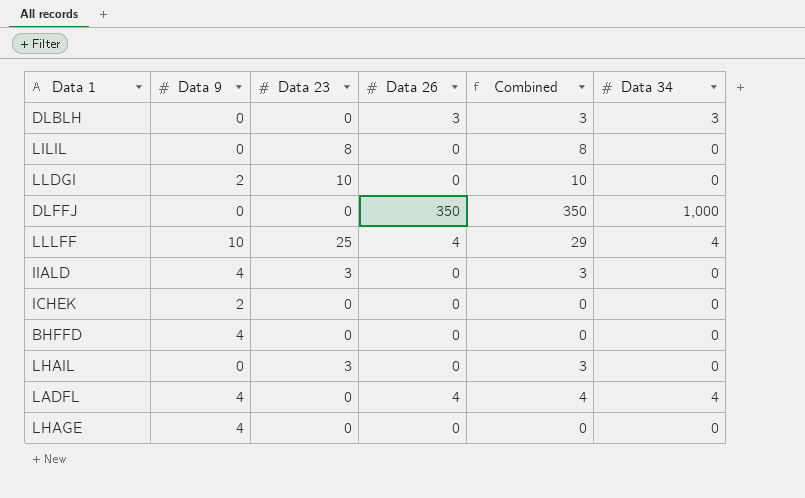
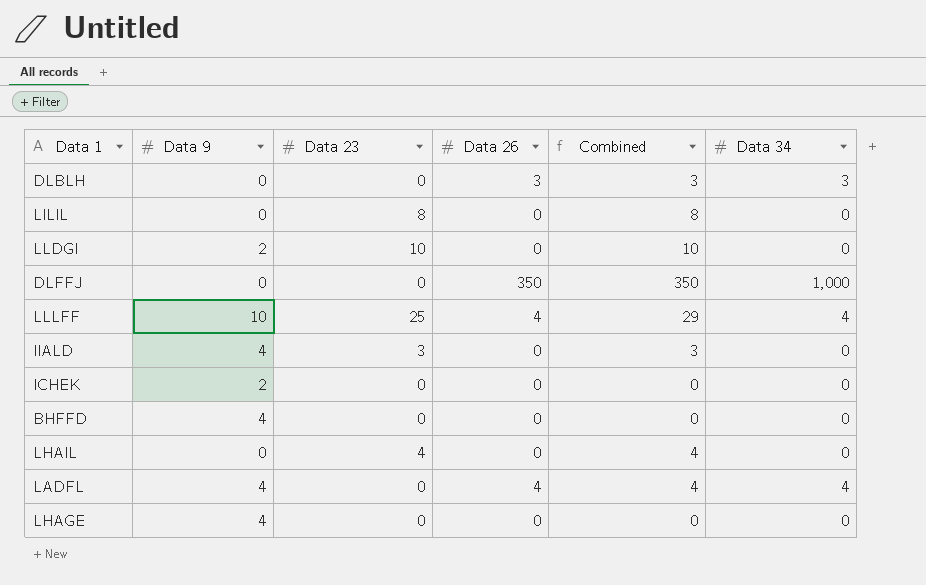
LHAIL | Data 23: 3 -> 4
LHAIL | Combined: 3 -> 4

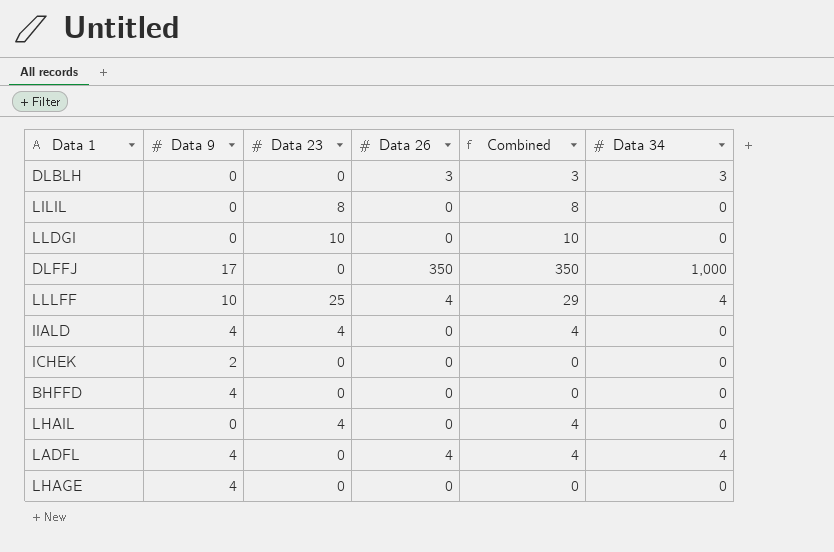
LLDGI | Data 9: 2 -> 0
DLFFJ | Data 9: 0 -> 17
IIALD | Data 23: 3 -> 4
IIALD | Combined: 3 -> 4

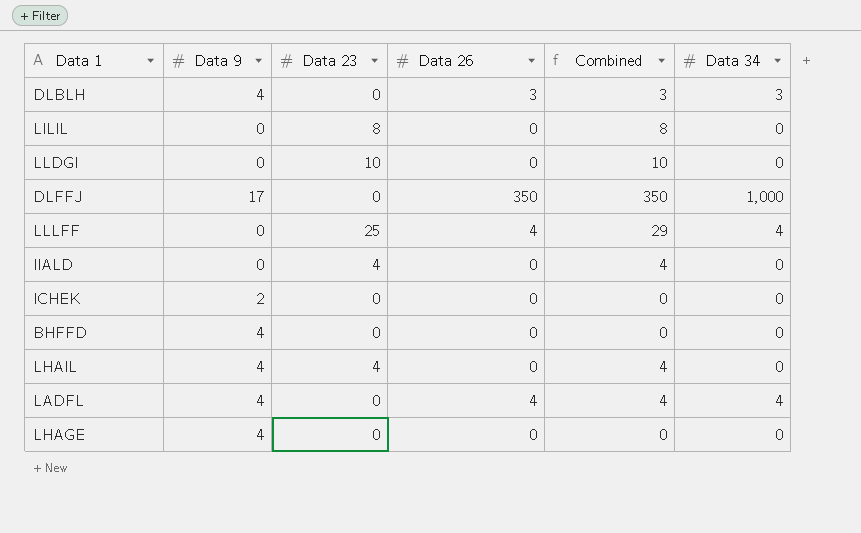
DLBLH | Data 9: 0 -> 4
LLLFF | Data 9: 10 -> 0
IIALD | Data 9: 4 -> 0
LHAIL | Data 9: 0 -> 4

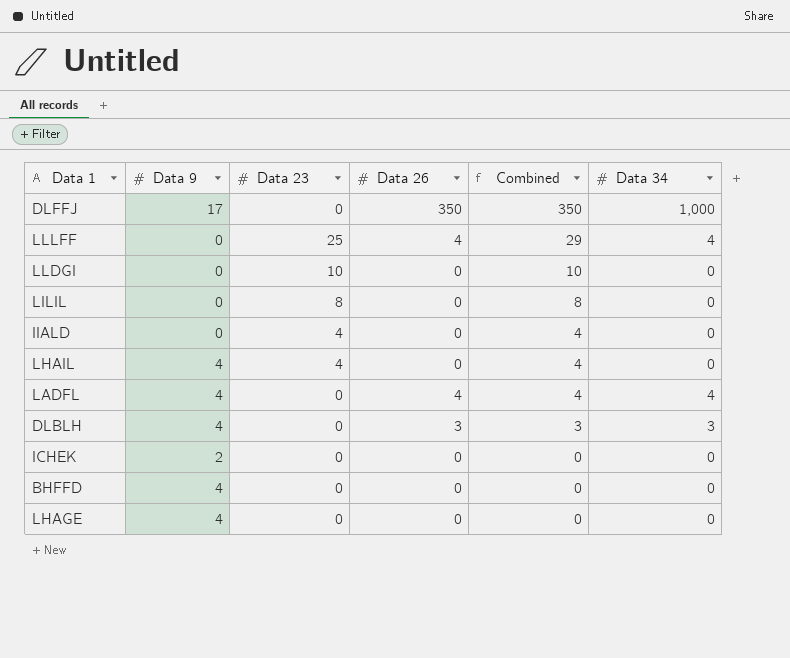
row order: none -> Combined descending

